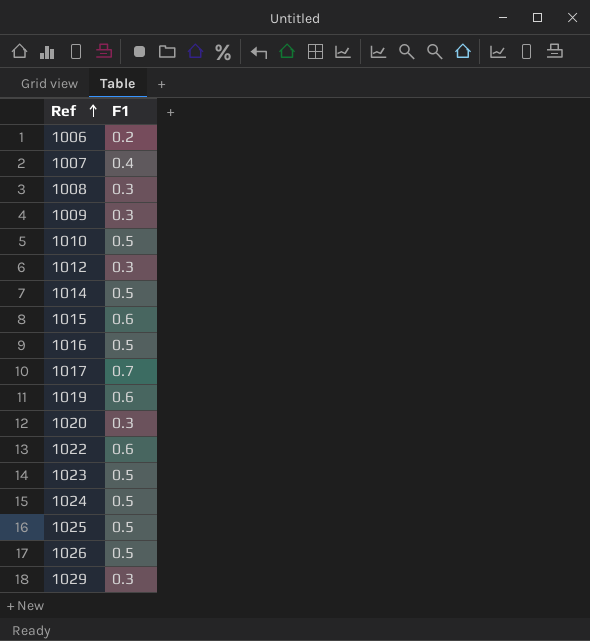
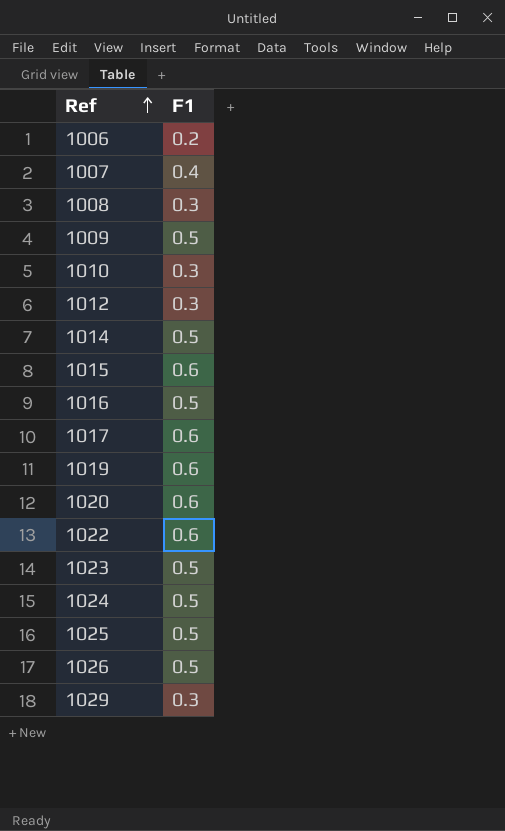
1009 | F1: 0.3 -> 0.5
1010 | F1: 0.5 -> 0.3
1017 | F1: 0.7 -> 0.6
1020 | F1: 0.3 -> 0.6

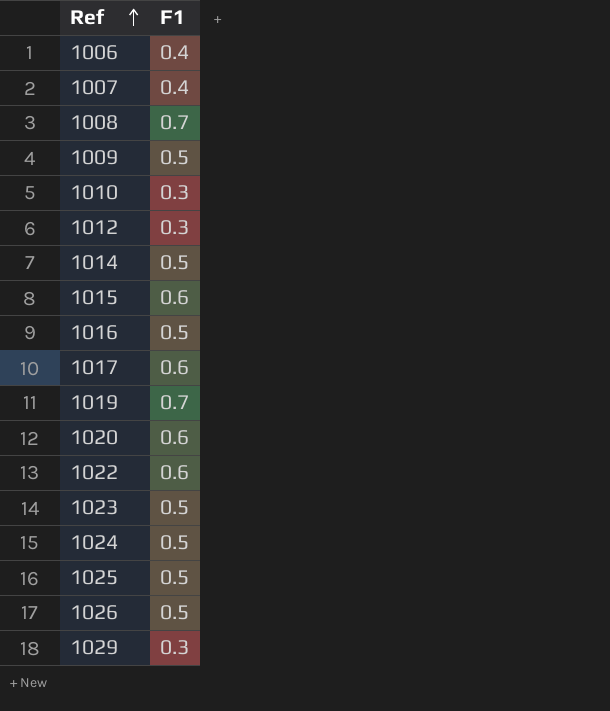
1006 | F1: 0.2 -> 0.4
1008 | F1: 0.3 -> 0.7
1019 | F1: 0.6 -> 0.7

